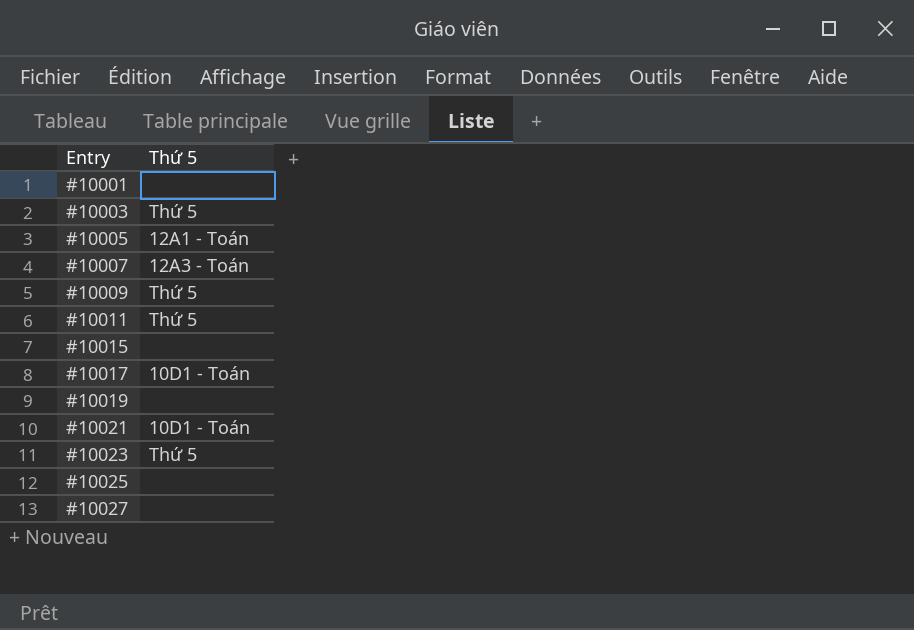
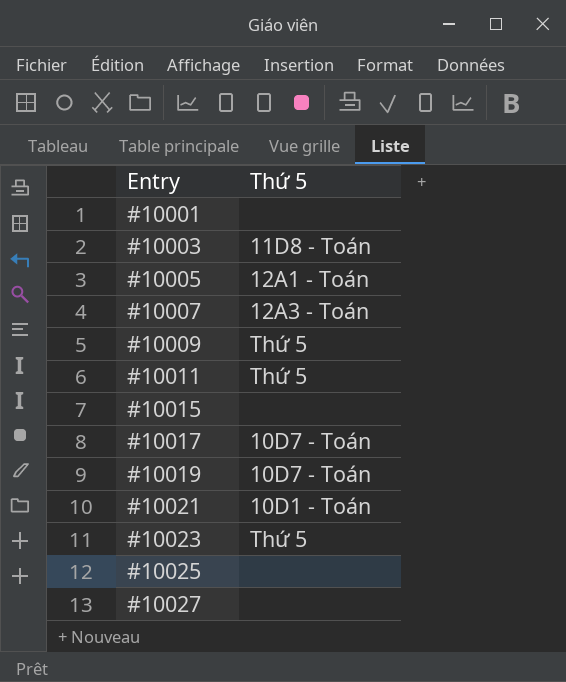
#10003 | Thứ 5: Thứ 5 -> 11D8 - Toán
#10017 | Thứ 5: 10D1 - Toán -> 10D7 - Toán
#10019 | Thứ 5: none -> 10D7 - Toán

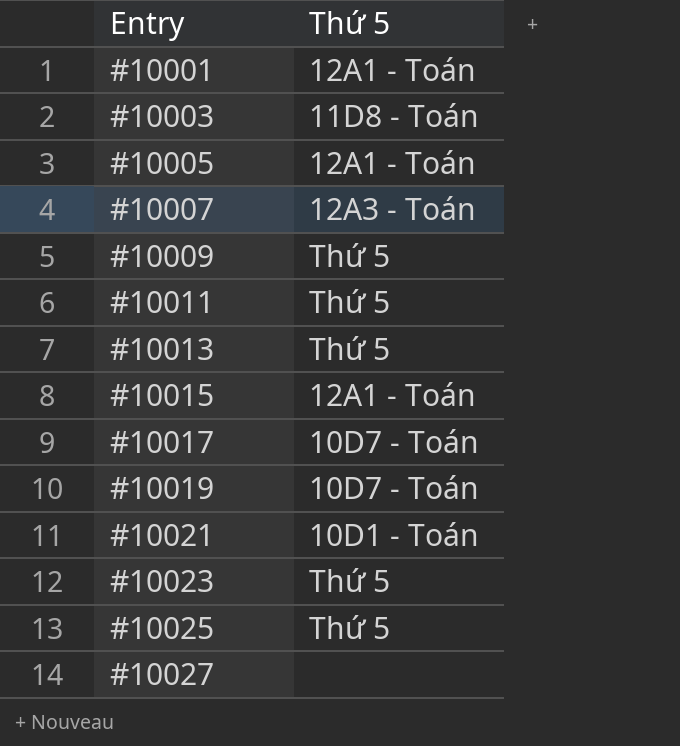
#10001 | Thứ 5: none -> 12A1 - Toán
row #10013: none -> Thứ 5
#10015 | Thứ 5: none -> 12A1 - Toán
#10025 | Thứ 5: none -> Thứ 5

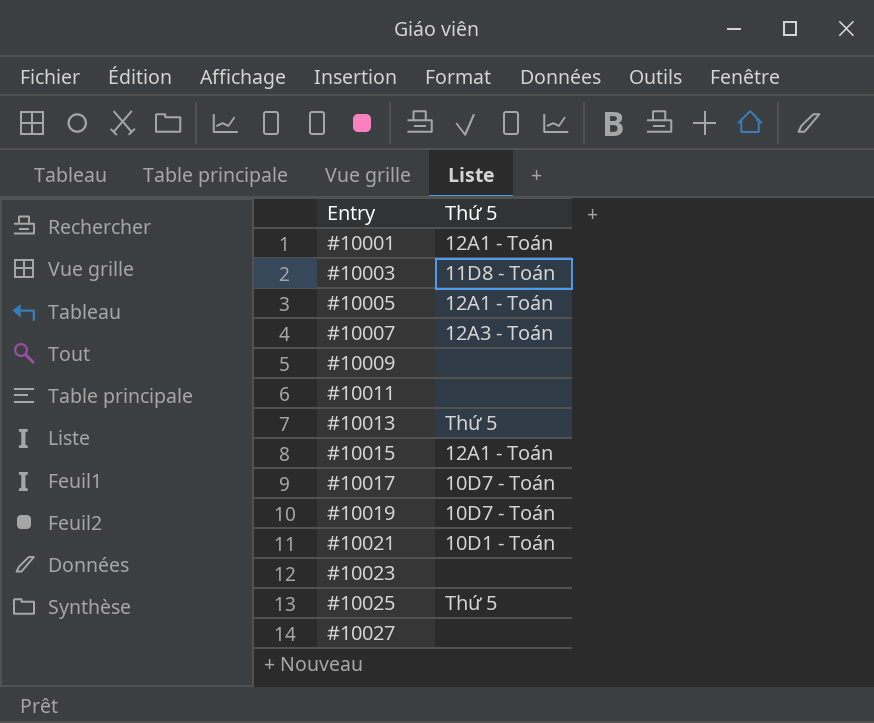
#10009 | Thứ 5: Thứ 5 -> none
#10011 | Thứ 5: Thứ 5 -> none
#10023 | Thứ 5: Thứ 5 -> none

